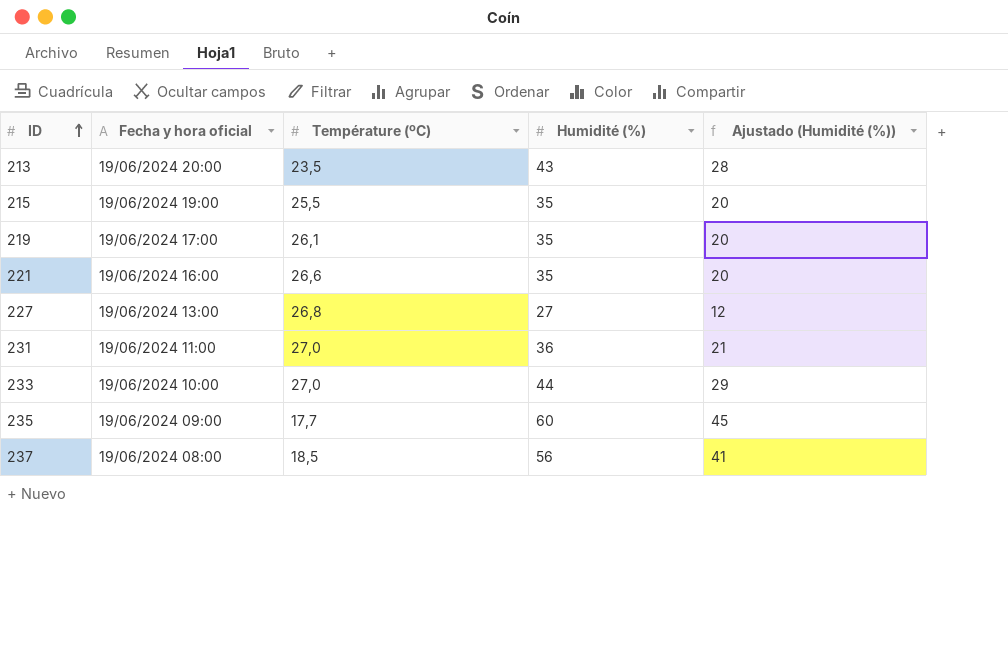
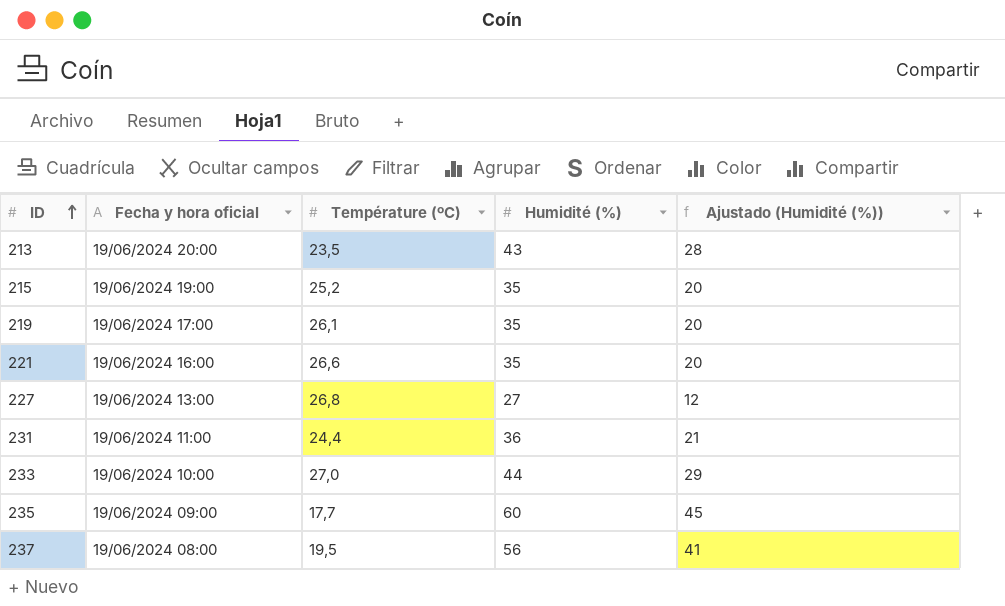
215 | Température (ºC): 25,5 -> 25,2
231 | Température (ºC): 27,0 -> 24,4
237 | Température (ºC): 18,5 -> 19,5

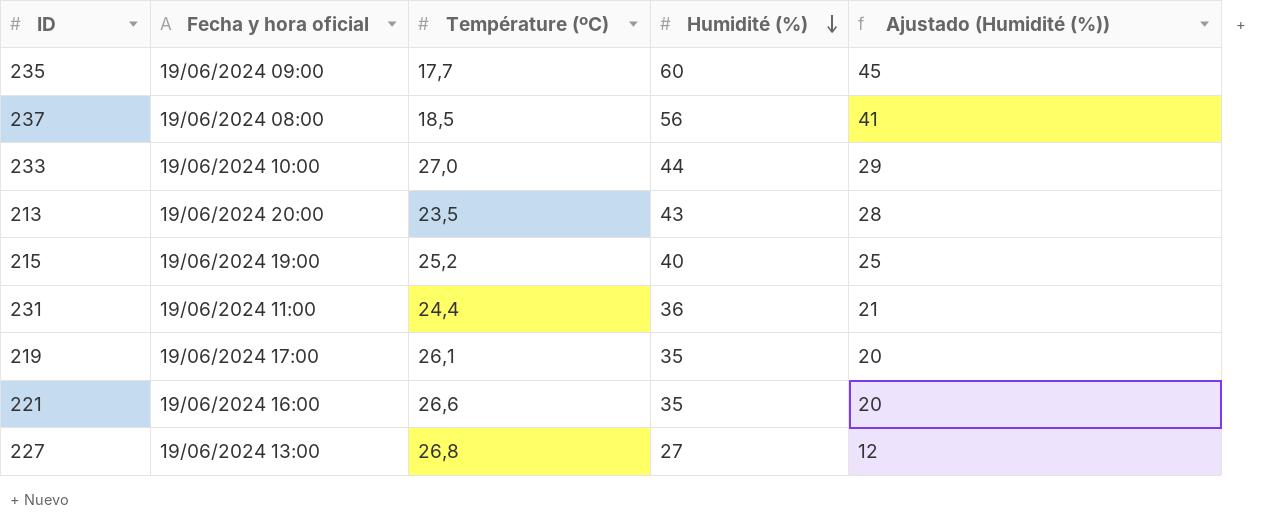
row order: ID ascending -> Humidité (%) descending
237 | Température (ºC): 19,5 -> 18,5
215 | Humidité (%): 35 -> 40
215 | Ajustado (Humidité (%)): 20 -> 25

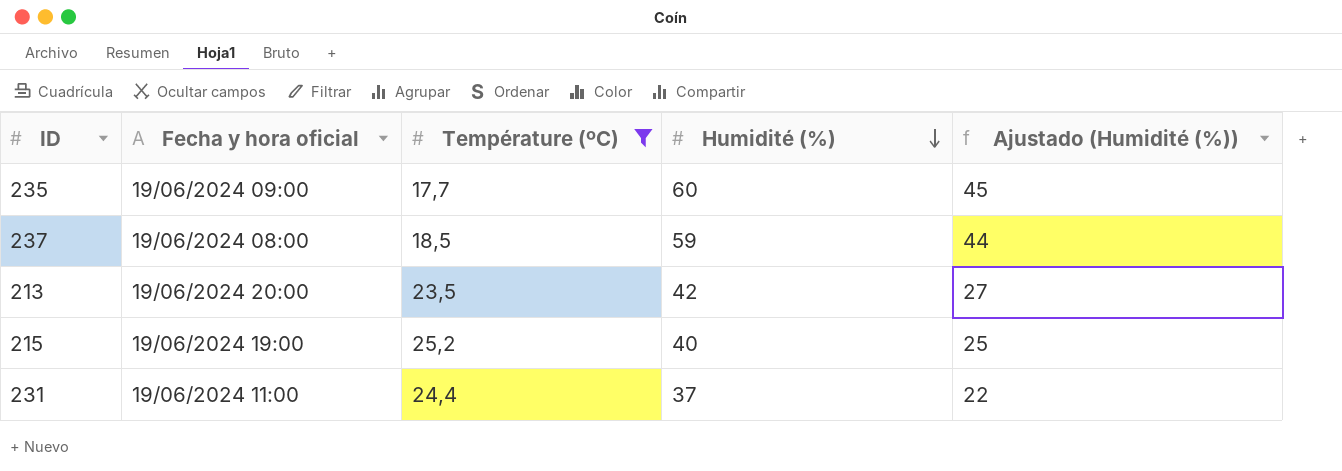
filter: none -> Température (ºC) <= 25,2
237 | Humidité (%): 56 -> 59
237 | Ajustado (Humidité (%)): 41 -> 44
213 | Humidité (%): 43 -> 42
213 | Ajustado (Humidité (%)): 28 -> 27
231 | Humidité (%): 36 -> 37
231 | Ajustado (Humidité (%)): 21 -> 22

